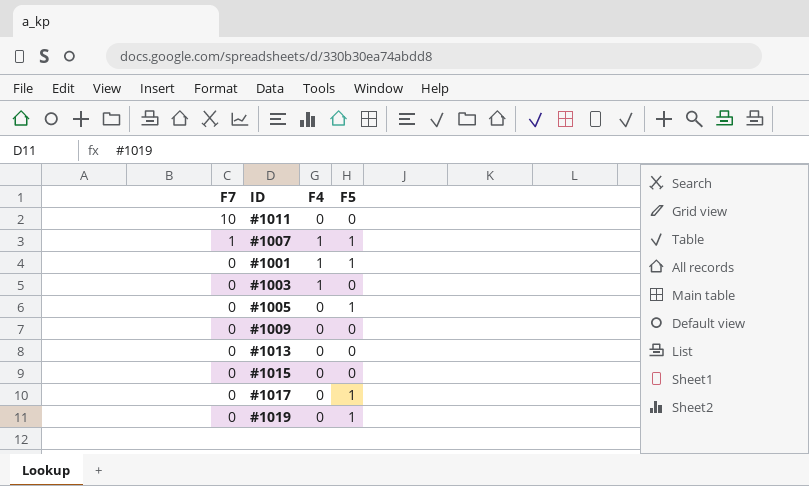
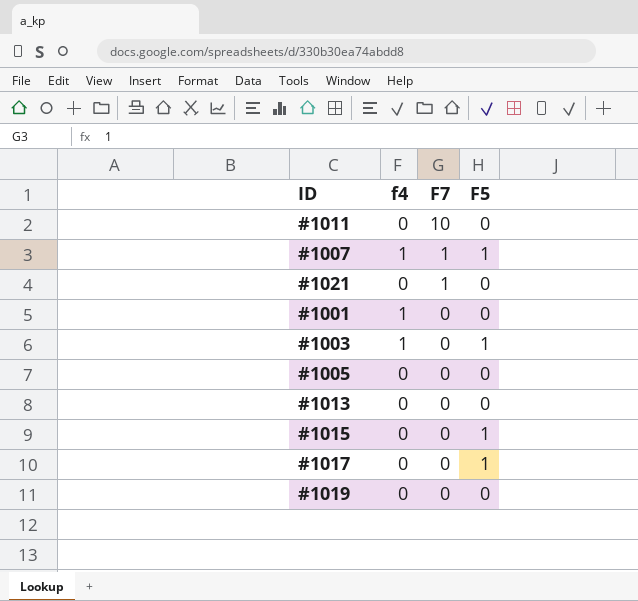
column name: F4 -> f4
column F7 | position: 1 -> 3
row #1009: 0 | 0 | 0 -> none
row #1021: none -> 0 | 1 | 0
#1001 | F5: 1 -> 0
#1003 | F5: 0 -> 1
#1005 | F5: 1 -> 0
#1015 | F5: 0 -> 1
#1019 | F5: 1 -> 0

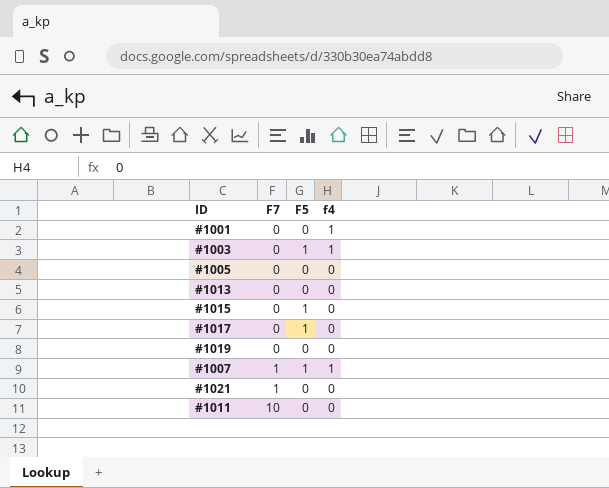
row order: F7 descending -> F7 ascending
column f4 | position: 2 -> 4

